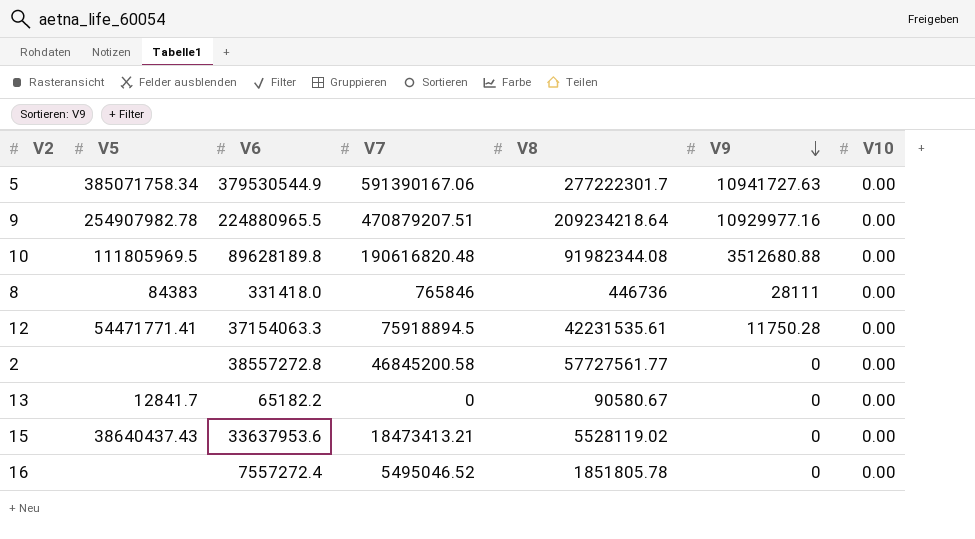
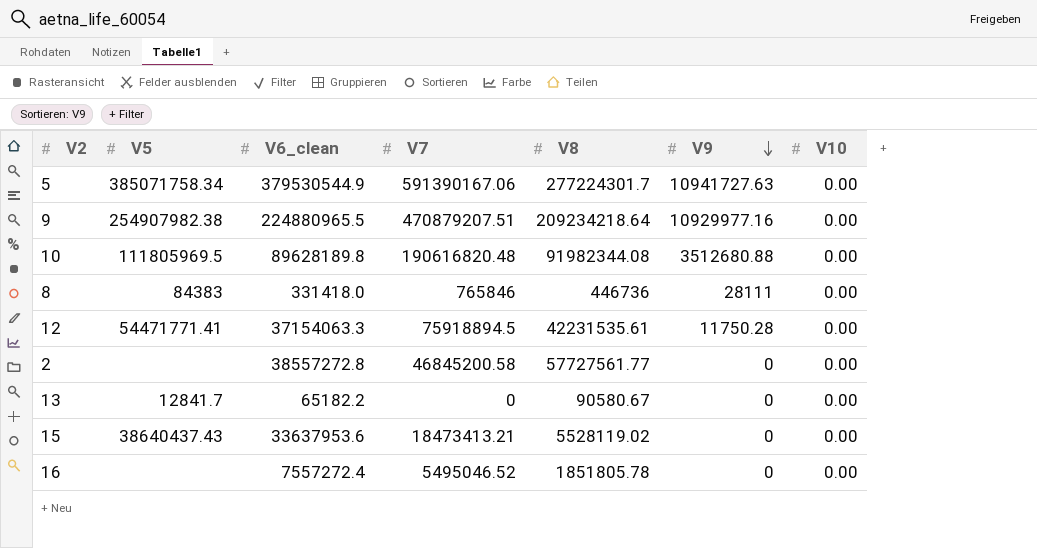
column name: V6 -> V6_clean
5 | V8: 277222301.7 -> 277224301.7
9 | V5: 254907982.78 -> 254907982.38

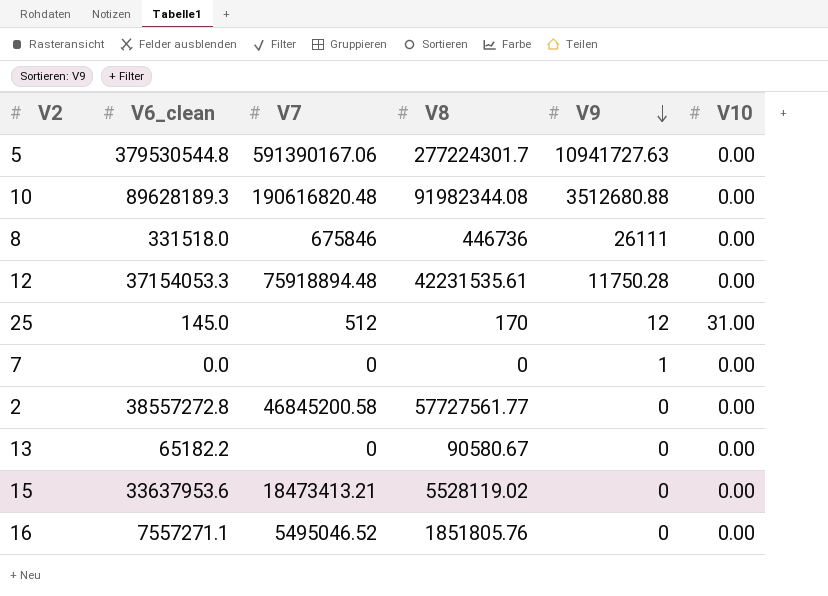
column V5 | position: 2 -> none
row 9: 254907982.38 | 224880965.5 | 470879207.51 | 209234218.64 | 10929977.16 | 0.00 -> none
5 | V6_clean: 379530544.9 -> 379530544.8
10 | V6_clean: 89628189.8 -> 89628189.3
8 | V6_clean: 331418.0 -> 331518.0
8 | V7: 765846 -> 675846
8 | V9: 28111 -> 26111
12 | V6_clean: 37154063.3 -> 37154053.3
12 | V7: 75918894.5 -> 75918894.48
row 25: none -> 145.0 | 512 | 170 | 12 | 31.00
row 7: none -> 0.0 | 0 | 0 | 1 | 0.00
16 | V6_clean: 7557272.4 -> 7557271.1
16 | V8: 1851805.78 -> 1851805.76

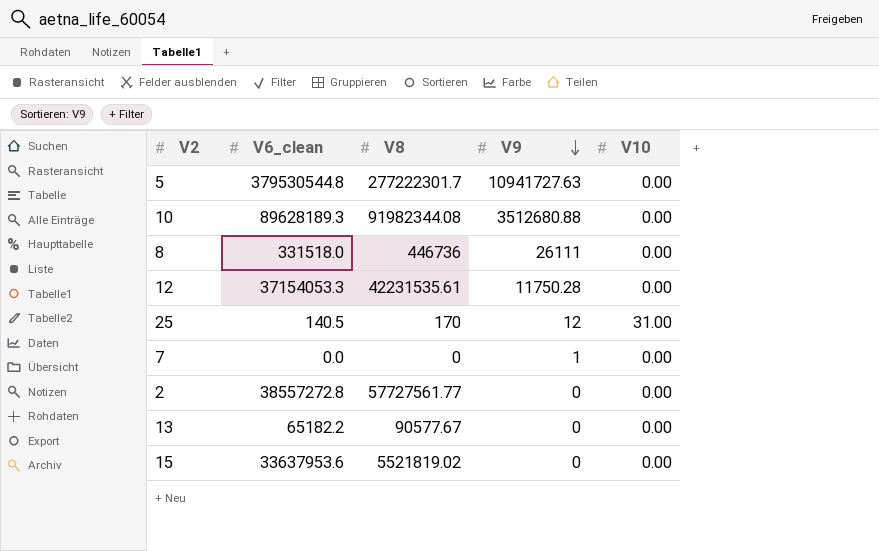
column V7 | position: 3 -> none
row 16: 7557271.1 | 5495046.52 | 1851805.76 | 0 | 0.00 -> none
5 | V8: 277224301.7 -> 277222301.7
25 | V6_clean: 145.0 -> 140.5
13 | V8: 90580.67 -> 90577.67
15 | V8: 5528119.02 -> 5521819.02

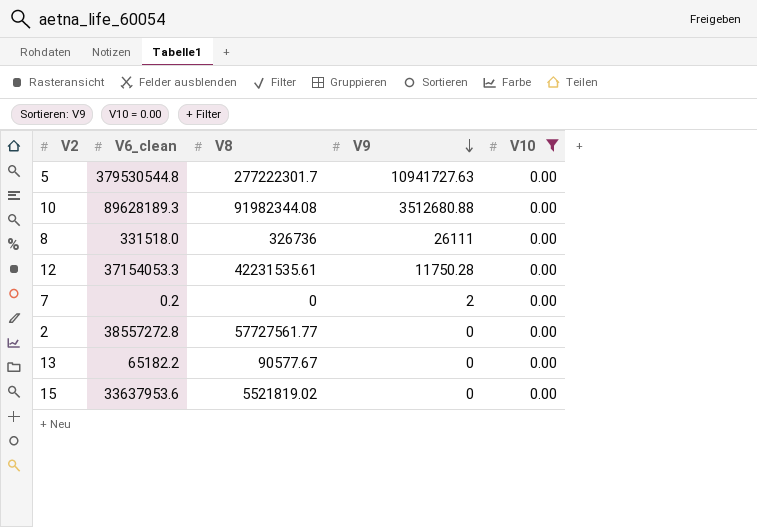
filter: none -> V10 = 0.00
8 | V8: 446736 -> 326736
7 | V6_clean: 0.0 -> 0.2
7 | V9: 1 -> 2

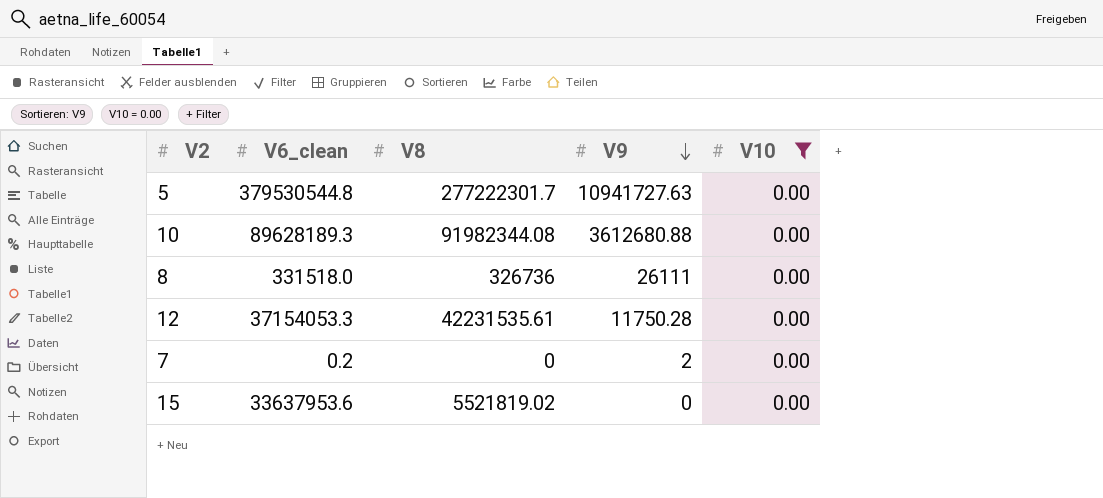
row 2: 38557272.8 | 57727561.77 | 0 | 0.00 -> none
row 13: 65182.2 | 90577.67 | 0 | 0.00 -> none
10 | V9: 3512680.88 -> 3612680.88

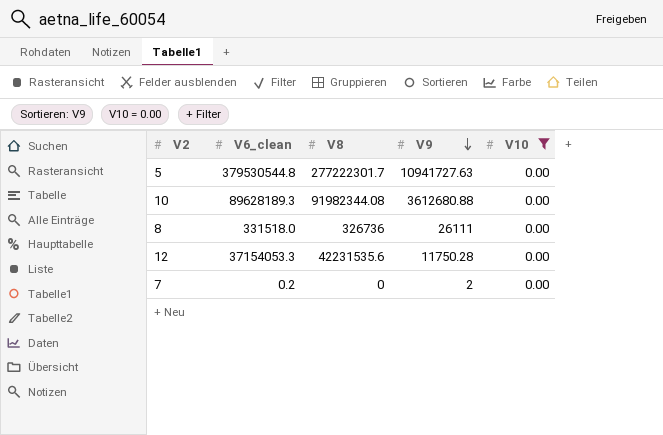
row 15: 33637953.6 | 5521819.02 | 0 | 0.00 -> none
12 | V8: 42231535.61 -> 42231535.6

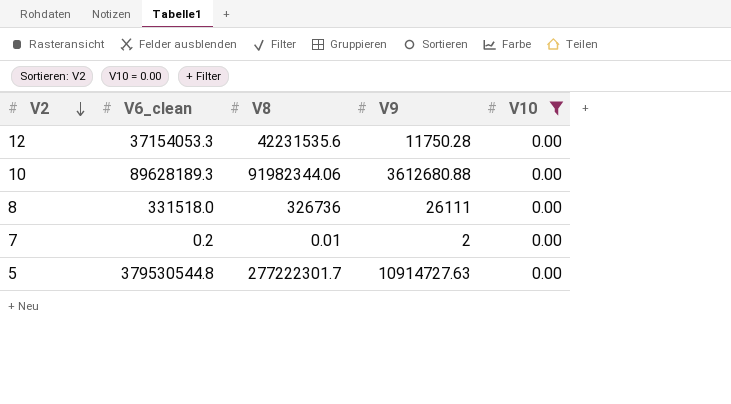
row order: V9 descending -> V2 descending
10 | V8: 91982344.08 -> 91982344.06
7 | V8: 0 -> 0.01
5 | V9: 10941727.63 -> 10914727.63

